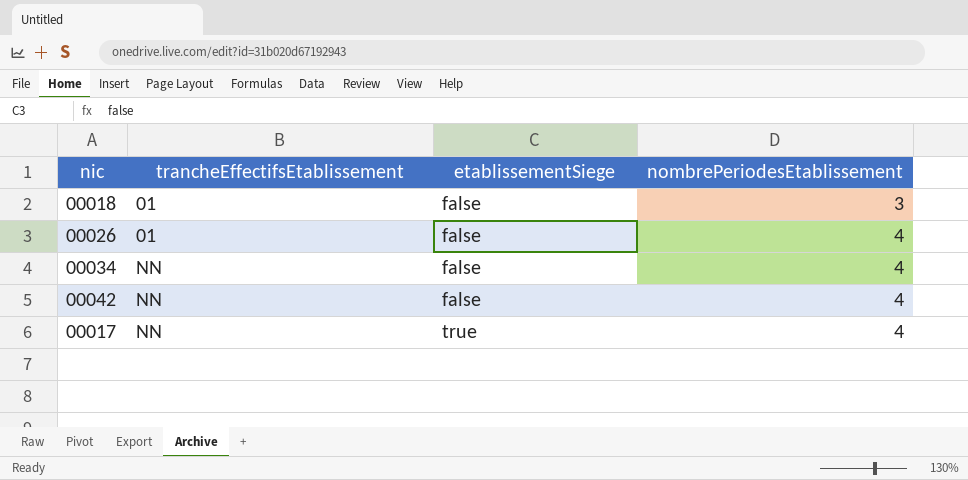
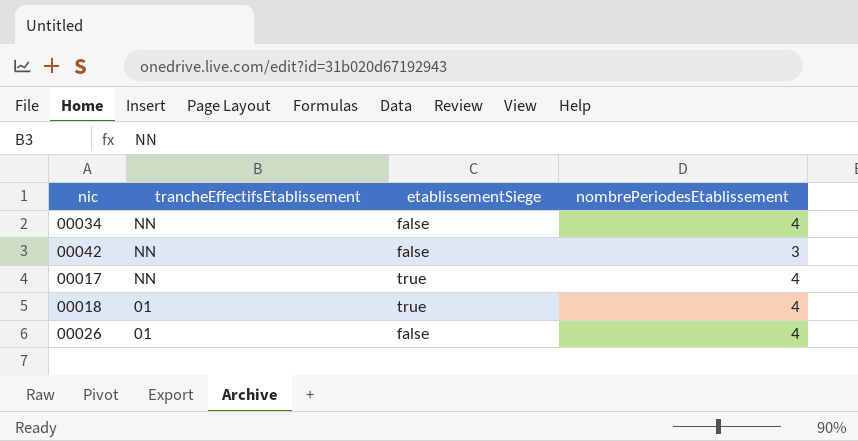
row order: trancheEffectifsEtablissement ascending -> trancheEffectifsEtablissement descending
00042 | nombrePeriodesEtablissement: 4 -> 3
00018 | etablissementSiege: false -> true
00018 | nombrePeriodesEtablissement: 3 -> 4

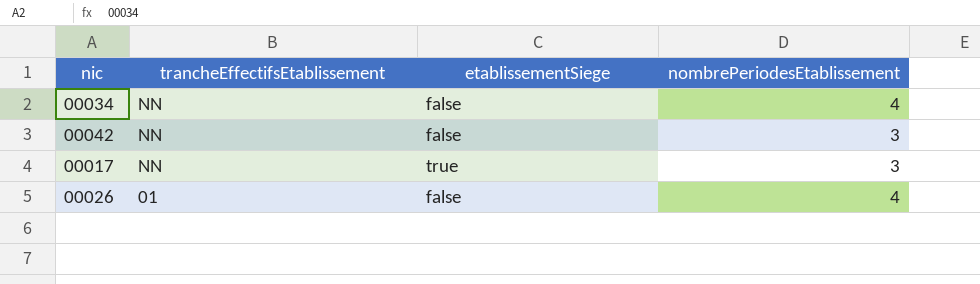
row 00018: 01 | true | 4 -> none
00017 | nombrePeriodesEtablissement: 4 -> 3

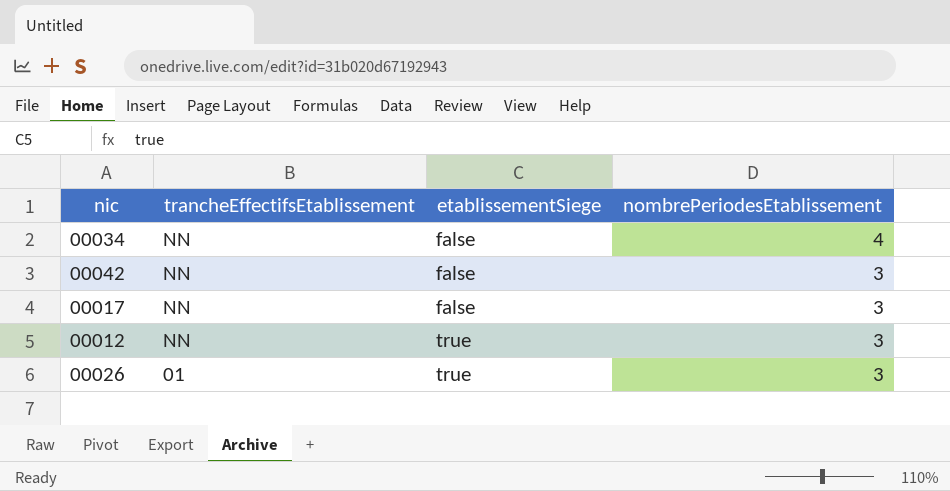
00017 | etablissementSiege: true -> false
row 00012: none -> NN | true | 3
00026 | etablissementSiege: false -> true
00026 | nombrePeriodesEtablissement: 4 -> 3

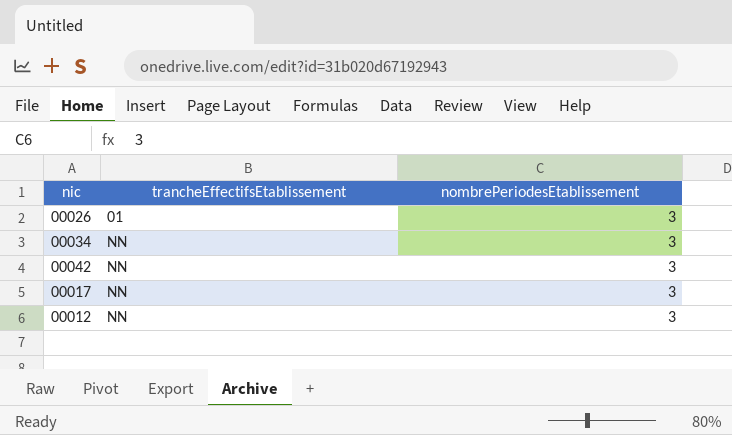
row order: trancheEffectifsEtablissement descending -> trancheEffectifsEtablissement ascending
column etablissementSiege | position: 3 -> none
00034 | nombrePeriodesEtablissement: 4 -> 3

